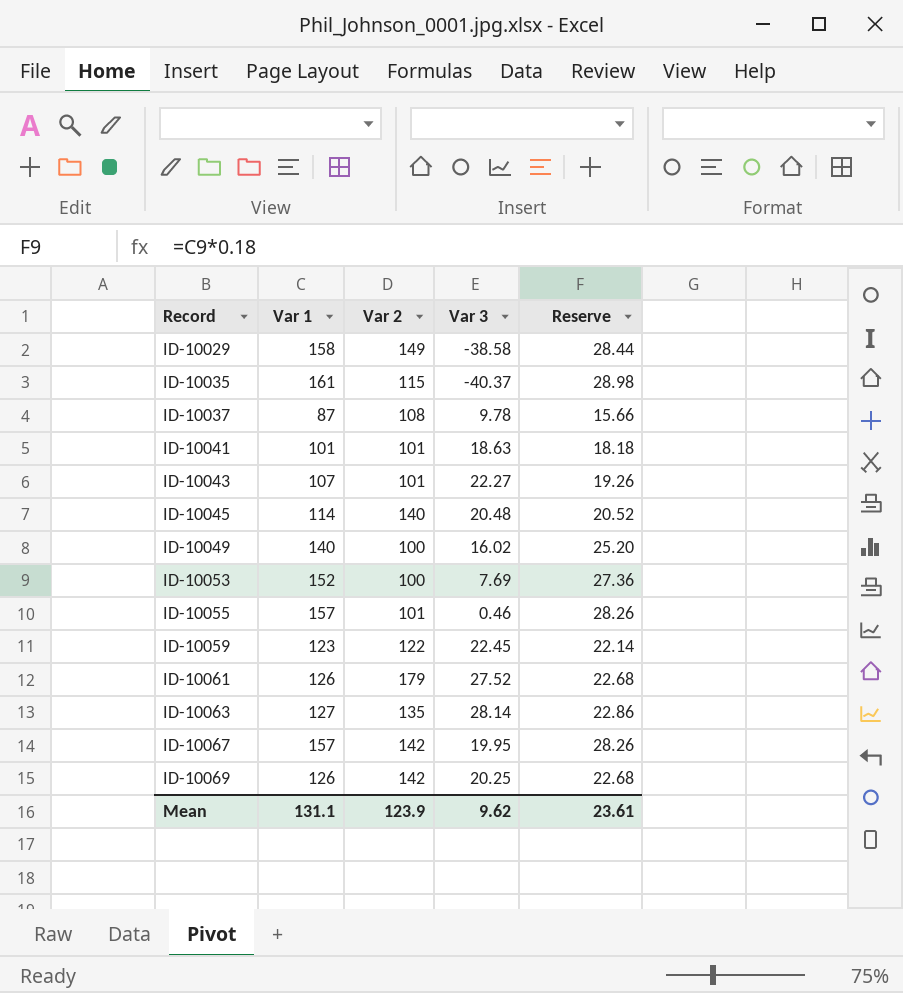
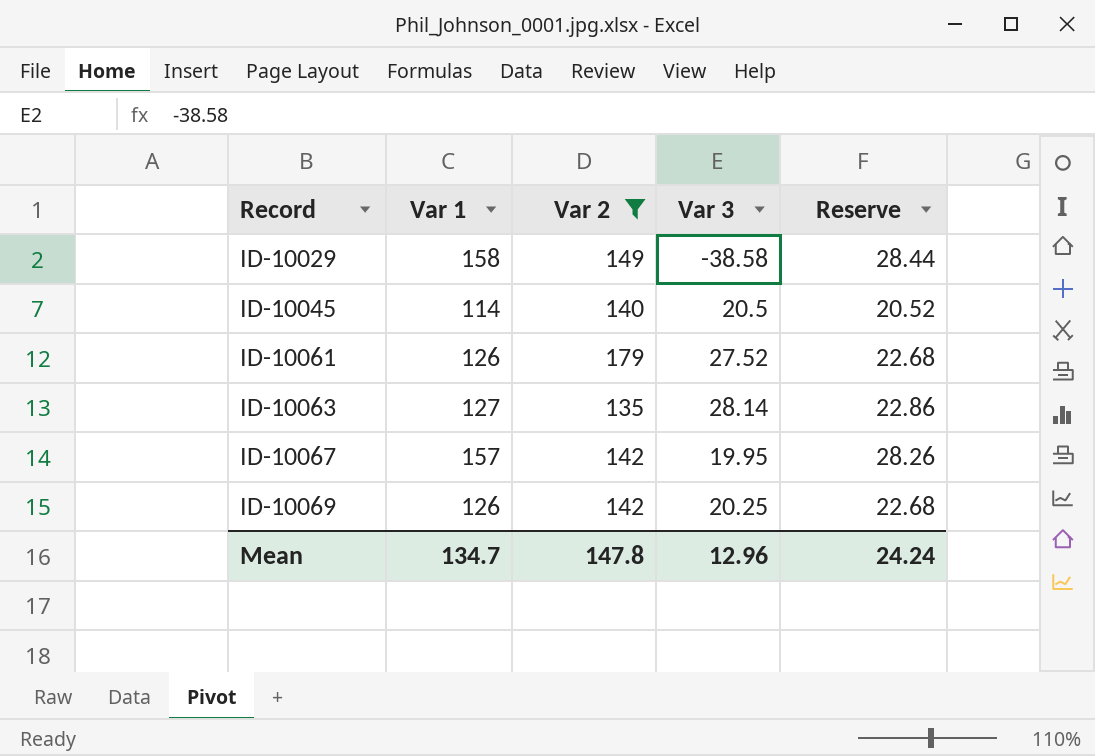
filter: none -> Var 2 >= 135
ID-10045 | Var 3: 20.48 -> 20.5
Mean | Var 1: 131.1 -> 134.7
Mean | Var 2: 123.9 -> 147.8
Mean | Var 3: 9.62 -> 12.96
Mean | Reserve: 23.61 -> 24.24

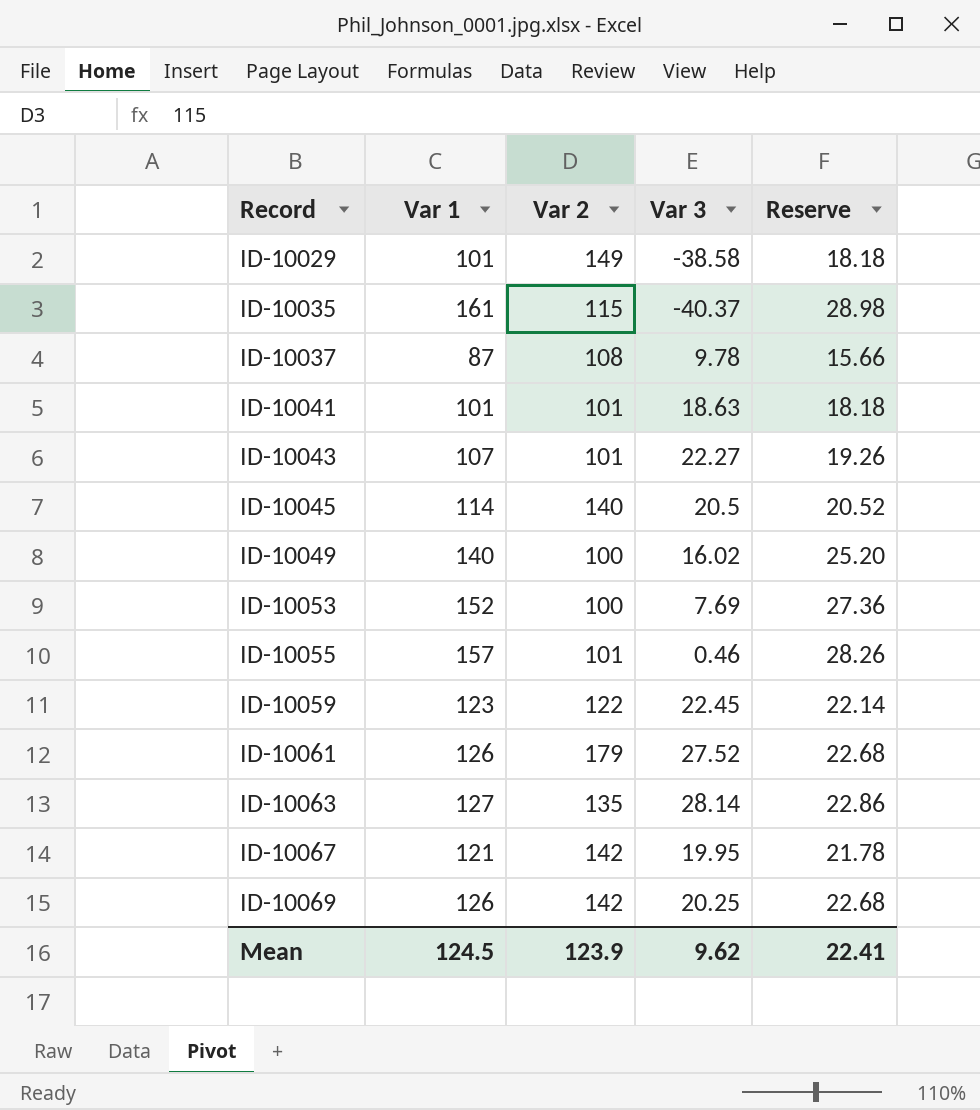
filter: Var 2 >= 135 -> none
ID-10029 | Var 1: 158 -> 101
ID-10029 | Reserve: 28.44 -> 18.18
ID-10067 | Var 1: 157 -> 121
ID-10067 | Reserve: 28.26 -> 21.78
Mean | Var 1: 134.7 -> 124.5
Mean | Var 2: 147.8 -> 123.9
Mean | Var 3: 12.96 -> 9.62
Mean | Reserve: 24.24 -> 22.41

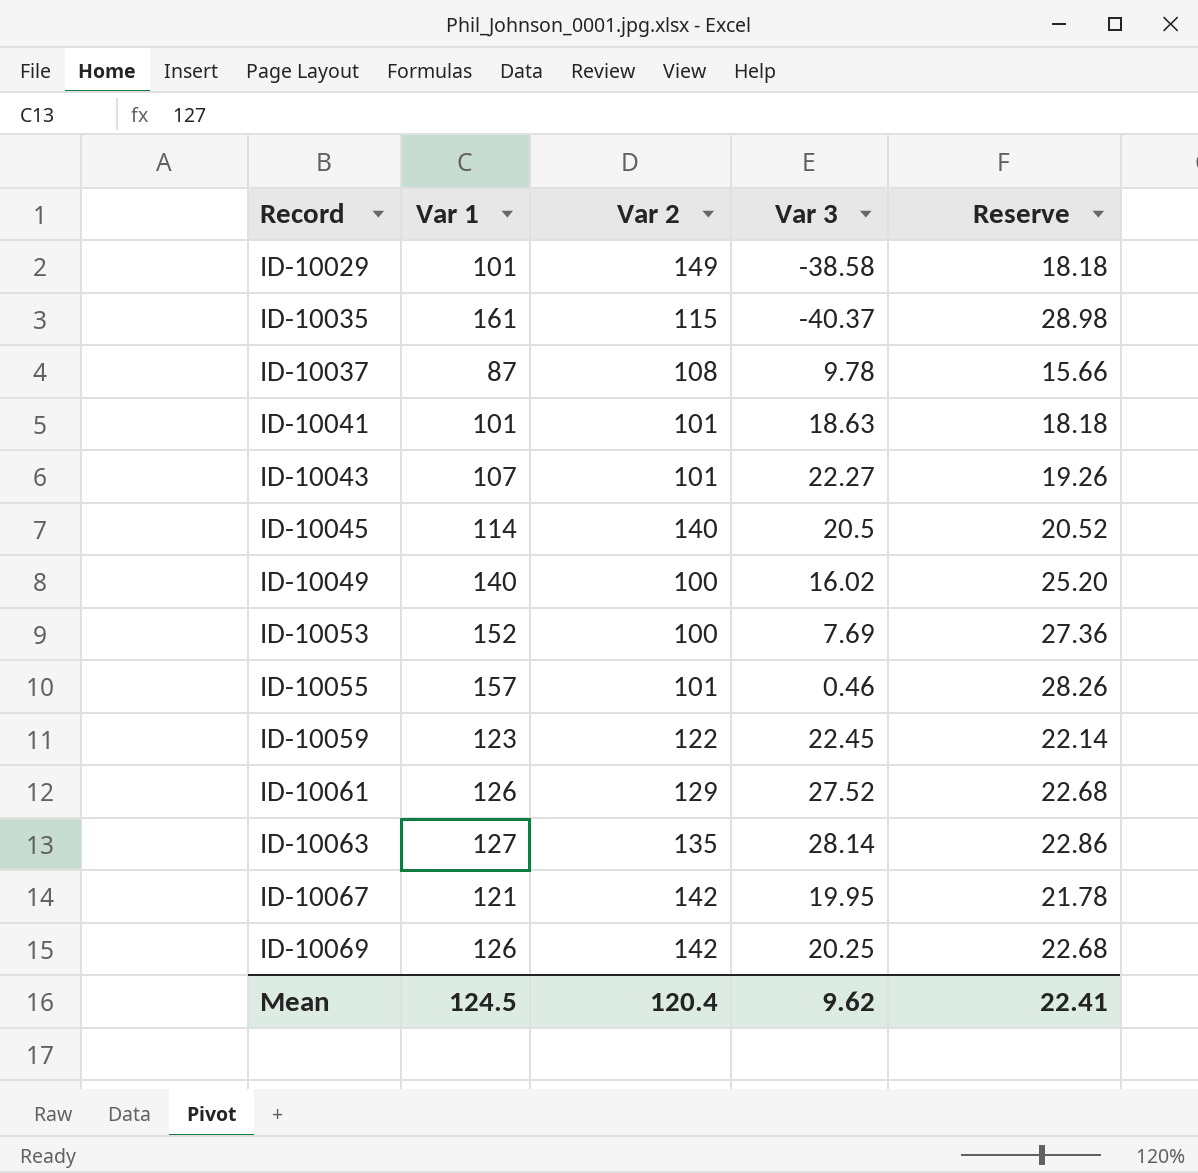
ID-10061 | Var 2: 179 -> 129
Mean | Var 2: 123.9 -> 120.4

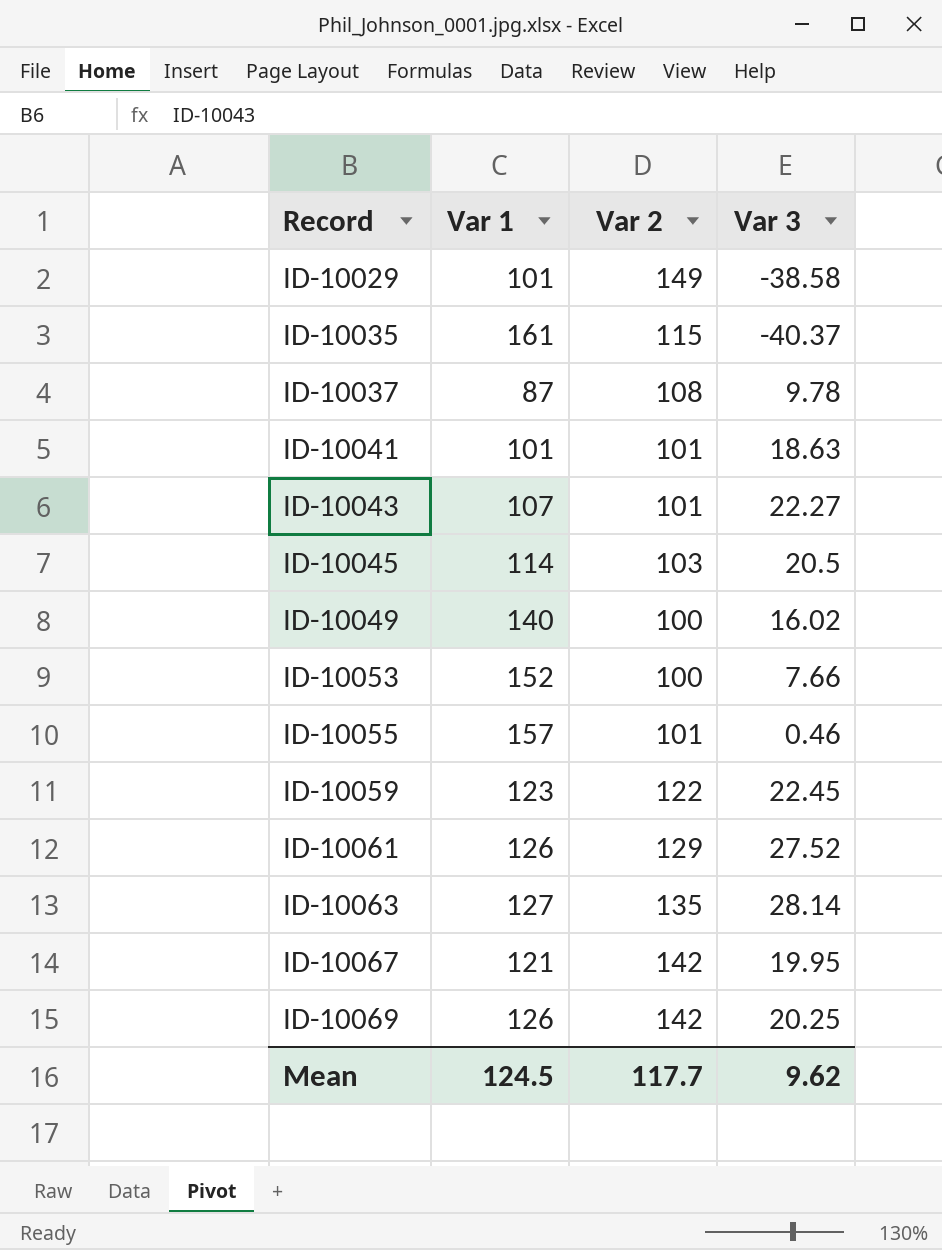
column Reserve | formula: [Var 1] * 0.18 -> none
ID-10045 | Var 2: 140 -> 103
ID-10053 | Var 3: 7.69 -> 7.66
Mean | Var 2: 120.4 -> 117.7

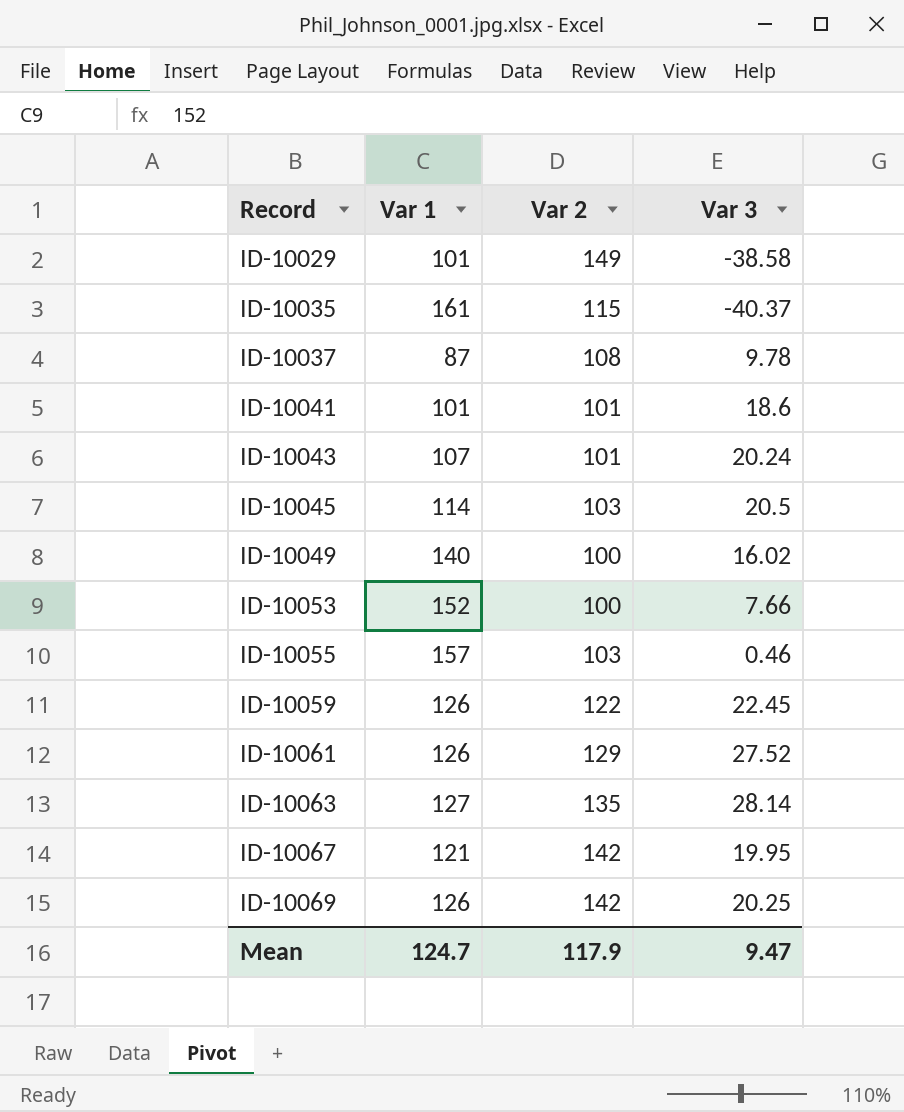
ID-10041 | Var 3: 18.63 -> 18.6
ID-10043 | Var 3: 22.27 -> 20.24
ID-10055 | Var 2: 101 -> 103
ID-10059 | Var 1: 123 -> 126
Mean | Var 1: 124.5 -> 124.7
Mean | Var 2: 117.7 -> 117.9
Mean | Var 3: 9.62 -> 9.47

